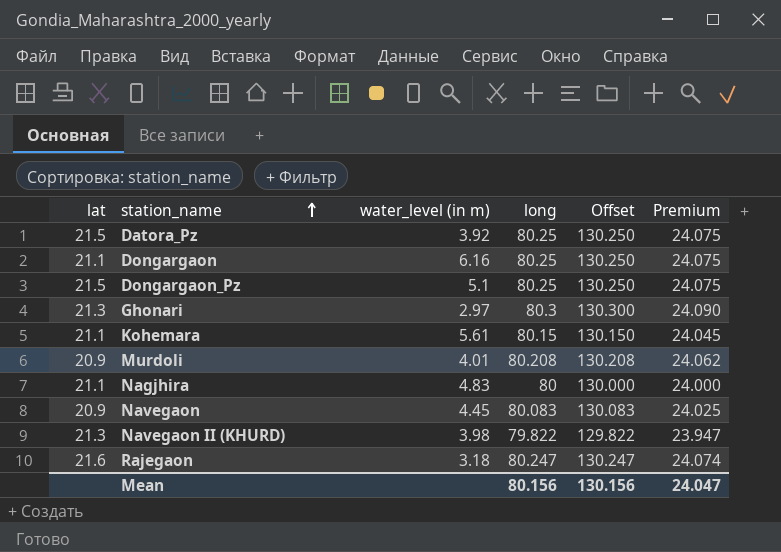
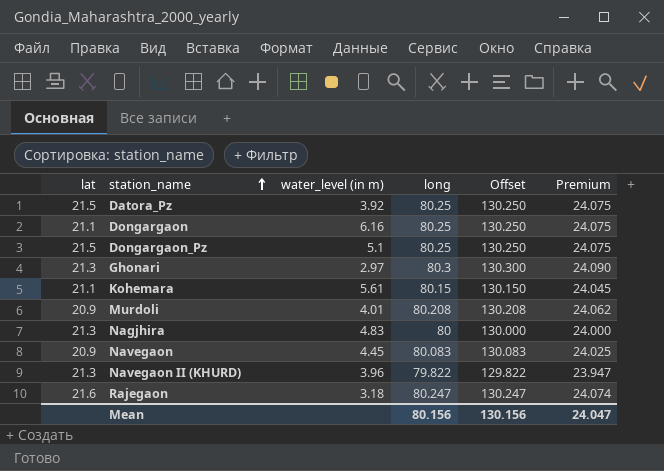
Nagjhira | lat: 21.1 -> 21.3
Navegaon II (KHURD) | water_level (in m): 3.98 -> 3.96

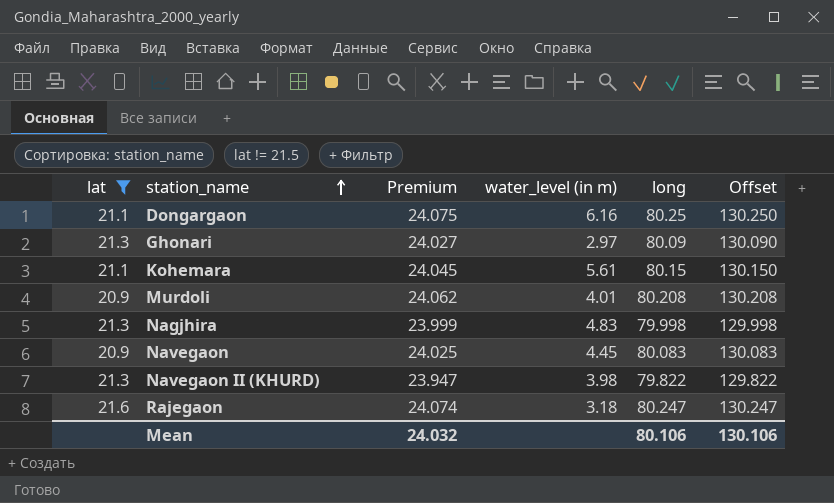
filter: none -> lat != 21.5
column Premium | position: 6 -> 3
Ghonari | Premium: 24.090 -> 24.027
Ghonari | long: 80.3 -> 80.09
Ghonari | Offset: 130.300 -> 130.090
Nagjhira | Premium: 24.000 -> 23.999
Nagjhira | long: 80 -> 79.998
Nagjhira | Offset: 130.000 -> 129.998
Navegaon II (KHURD) | water_level (in m): 3.96 -> 3.98
Mean | Premium: 24.047 -> 24.032
Mean | long: 80.156 -> 80.106
Mean | Offset: 130.156 -> 130.106

